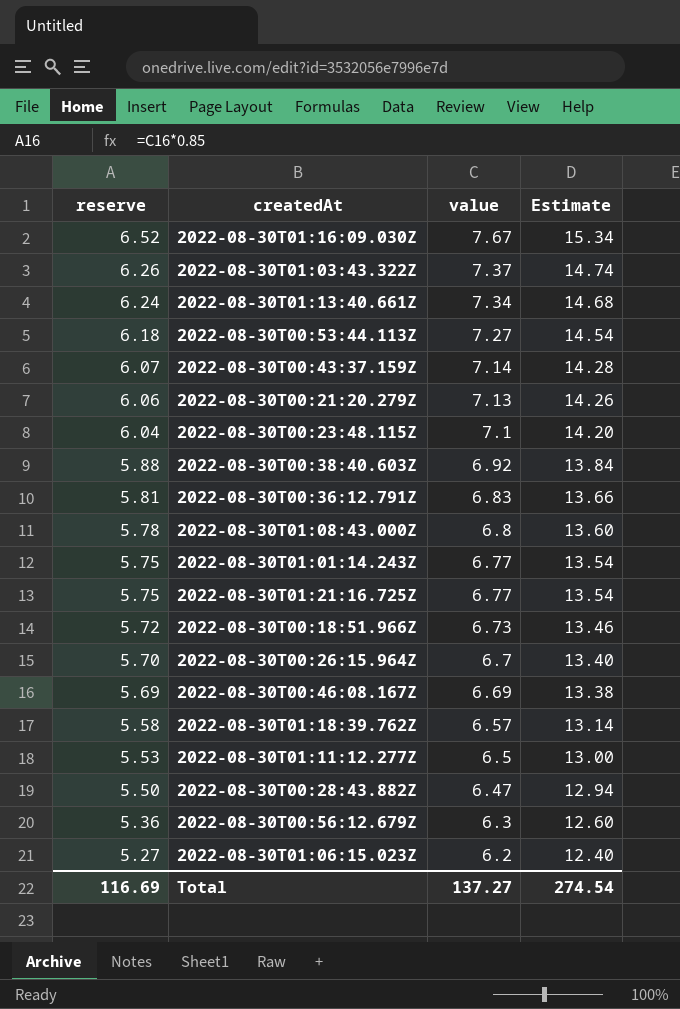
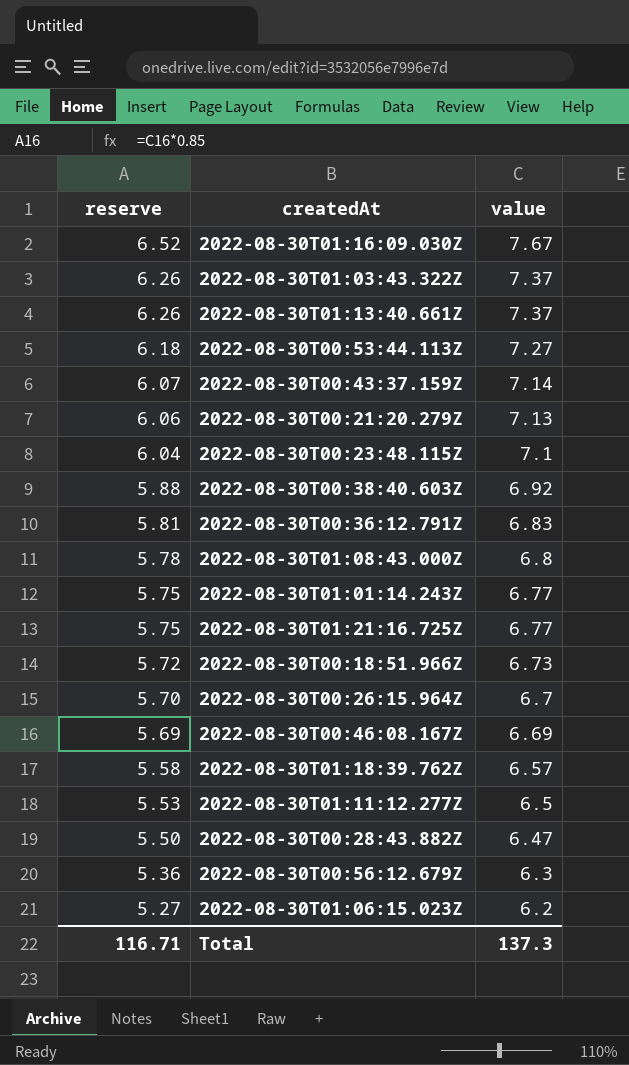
column Estimate | formula: [value] * 2 -> none
2022-08-30T01:13:40.661Z | reserve: 6.24 -> 6.26
2022-08-30T01:13:40.661Z | value: 7.34 -> 7.37
Total | reserve: 116.69 -> 116.71
Total | value: 137.27 -> 137.3

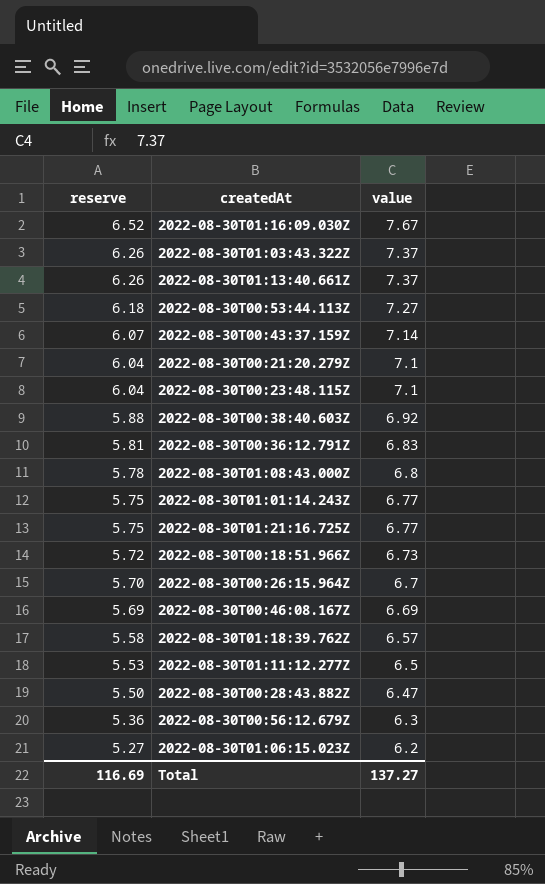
2022-08-30T00:21:20.279Z | reserve: 6.06 -> 6.04
2022-08-30T00:21:20.279Z | value: 7.13 -> 7.1
Total | reserve: 116.71 -> 116.69
Total | value: 137.3 -> 137.27

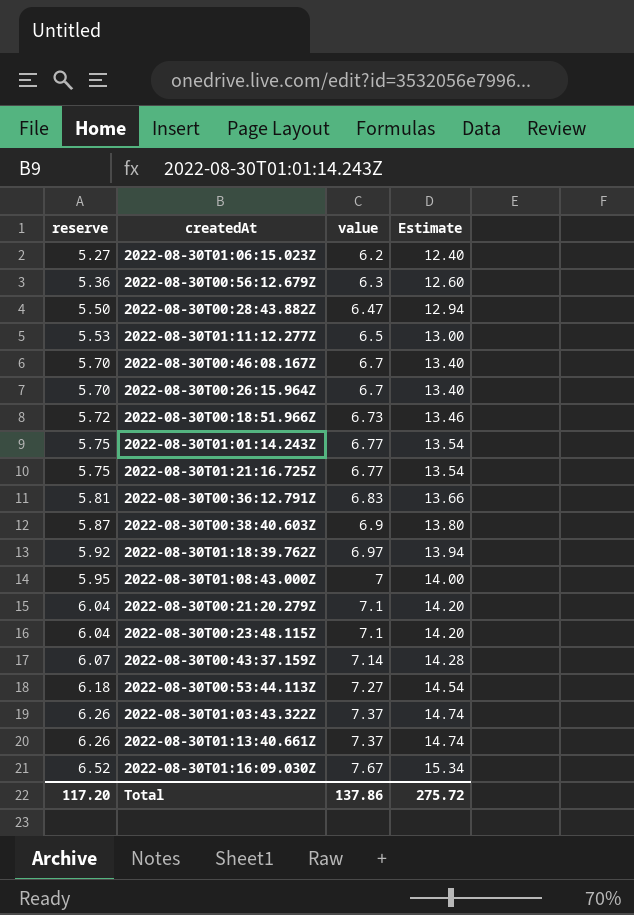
row order: reserve descending -> reserve ascending
column Estimate | formula: none -> [value] * 2
2022-08-30T00:46:08.167Z | reserve: 5.69 -> 5.70
2022-08-30T00:46:08.167Z | value: 6.69 -> 6.7
2022-08-30T00:38:40.603Z | reserve: 5.88 -> 5.87
2022-08-30T00:38:40.603Z | value: 6.92 -> 6.9
2022-08-30T01:18:39.762Z | reserve: 5.58 -> 5.92
2022-08-30T01:18:39.762Z | value: 6.57 -> 6.97
2022-08-30T01:08:43.000Z | reserve: 5.78 -> 5.95
2022-08-30T01:08:43.000Z | value: 6.8 -> 7
Total | reserve: 116.69 -> 117.20
Total | value: 137.27 -> 137.86

